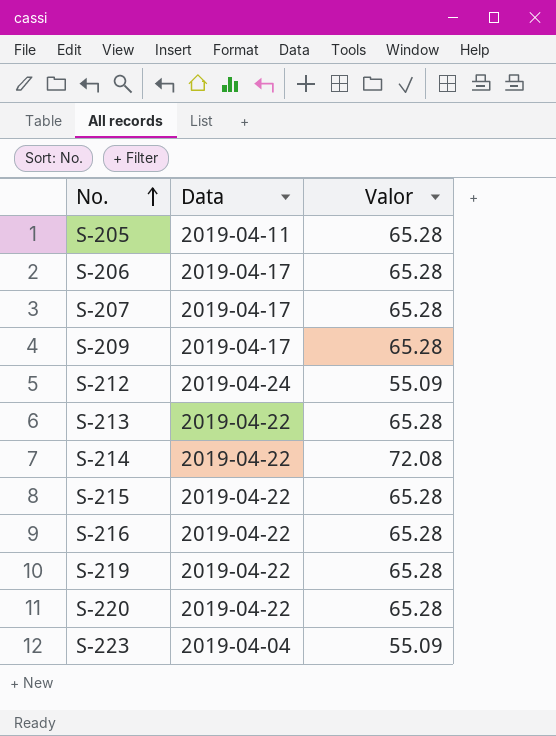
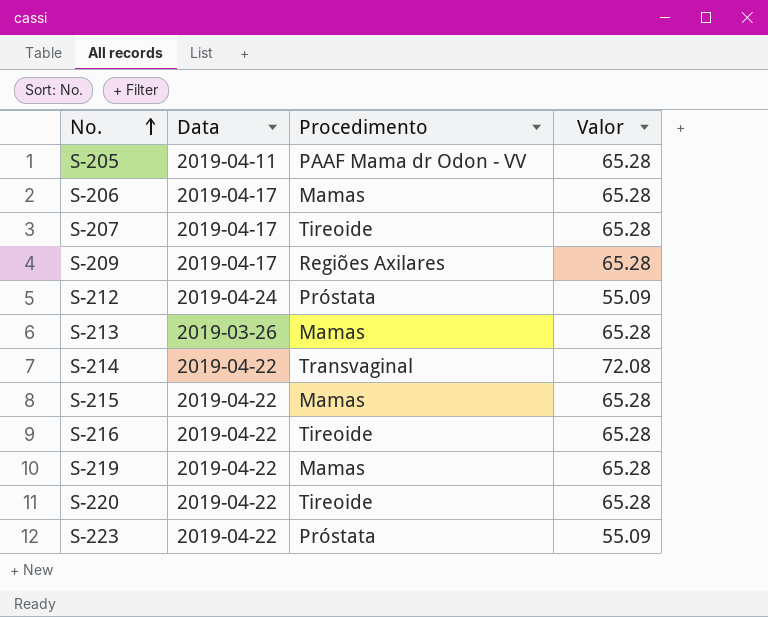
column Procedimento | position: none -> 3
S-213 | Data: 2019-04-22 -> 2019-03-26
S-223 | Data: 2019-04-04 -> 2019-04-22

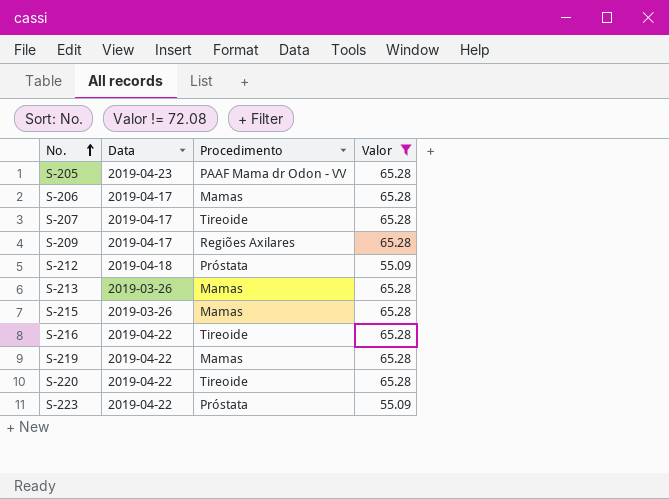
filter: none -> Valor != 72.08
S-205 | Data: 2019-04-11 -> 2019-04-23
S-212 | Data: 2019-04-24 -> 2019-04-18
S-215 | Data: 2019-04-22 -> 2019-03-26

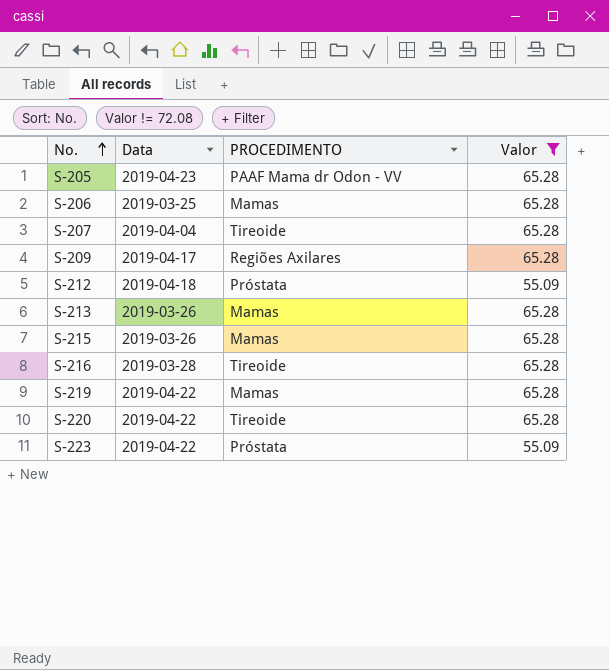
column name: Procedimento -> PROCEDIMENTO
S-206 | Data: 2019-04-17 -> 2019-03-25
S-207 | Data: 2019-04-17 -> 2019-04-04
S-216 | Data: 2019-04-22 -> 2019-03-28

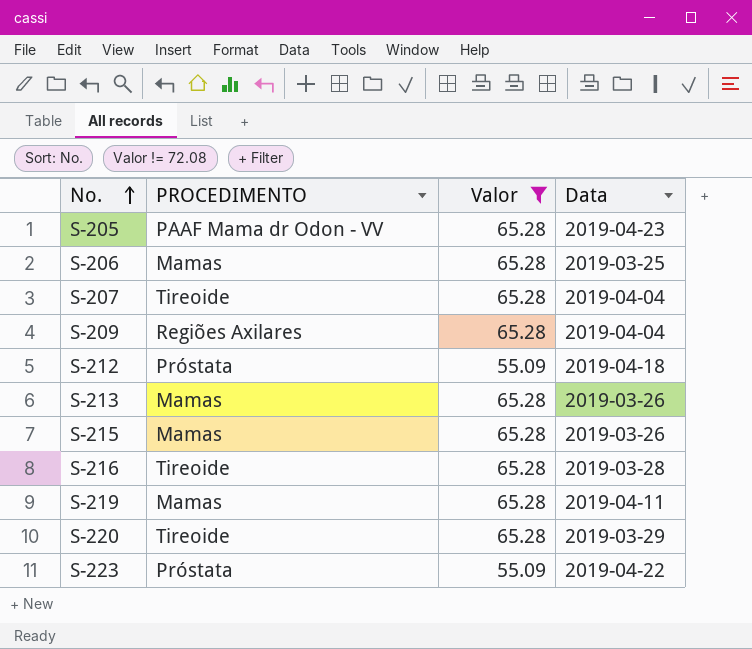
column Data | position: 2 -> 4
S-209 | Data: 2019-04-17 -> 2019-04-04
S-219 | Data: 2019-04-22 -> 2019-04-11
S-220 | Data: 2019-04-22 -> 2019-03-29

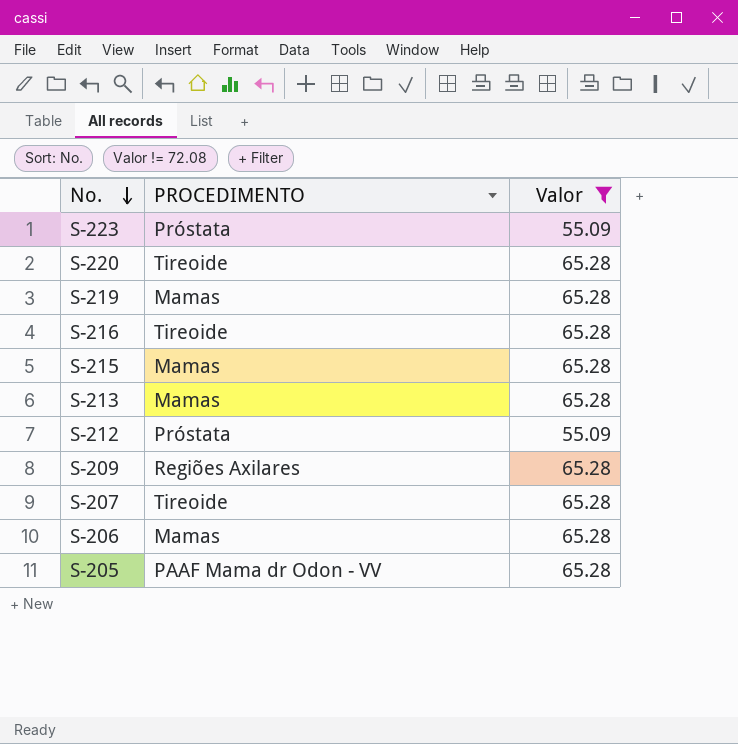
row order: No. ascending -> No. descending
column Data | position: 4 -> none

